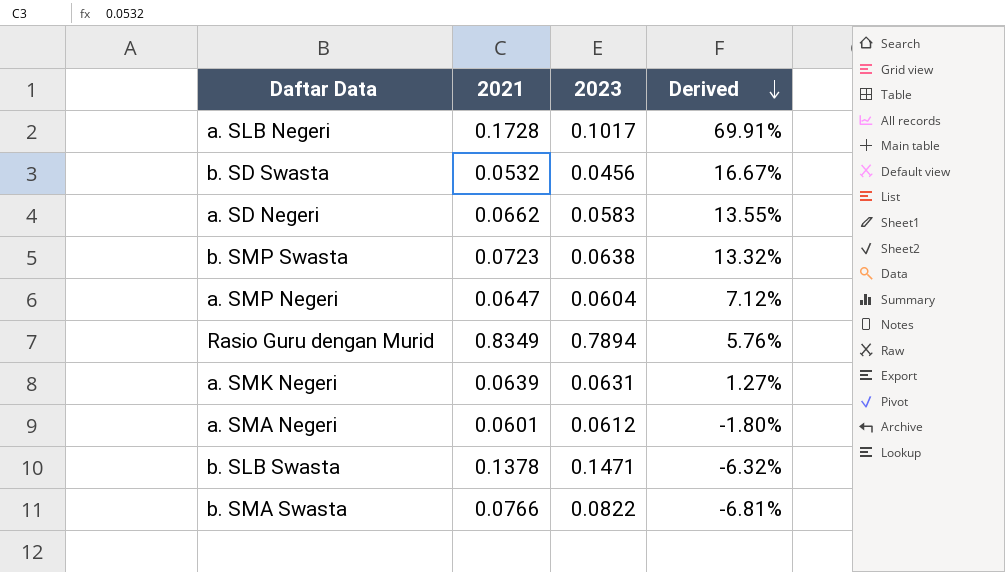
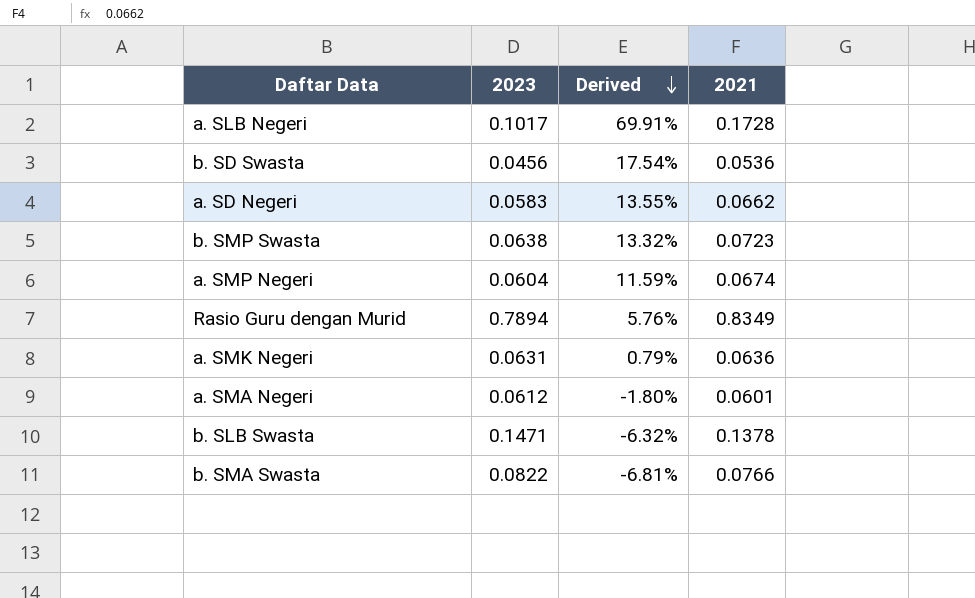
column 2021 | position: 2 -> 4
b. SD Swasta | Derived: 16.67% -> 17.54%
b. SD Swasta | 2021: 0.0532 -> 0.0536
a. SMP Negeri | Derived: 7.12% -> 11.59%
a. SMP Negeri | 2021: 0.0647 -> 0.0674
a. SMK Negeri | Derived: 1.27% -> 0.79%
a. SMK Negeri | 2021: 0.0639 -> 0.0636

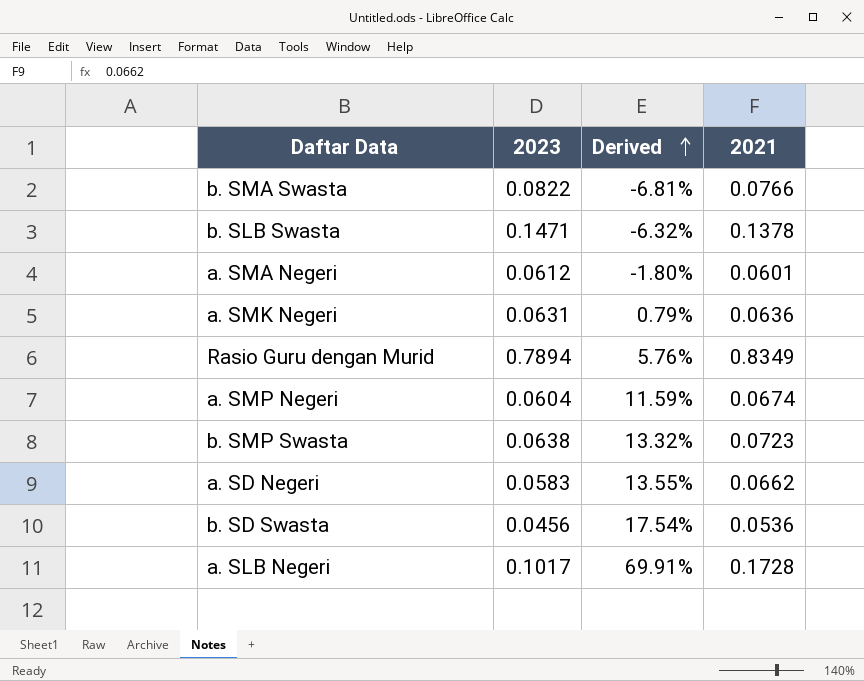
row order: Derived descending -> Derived ascending

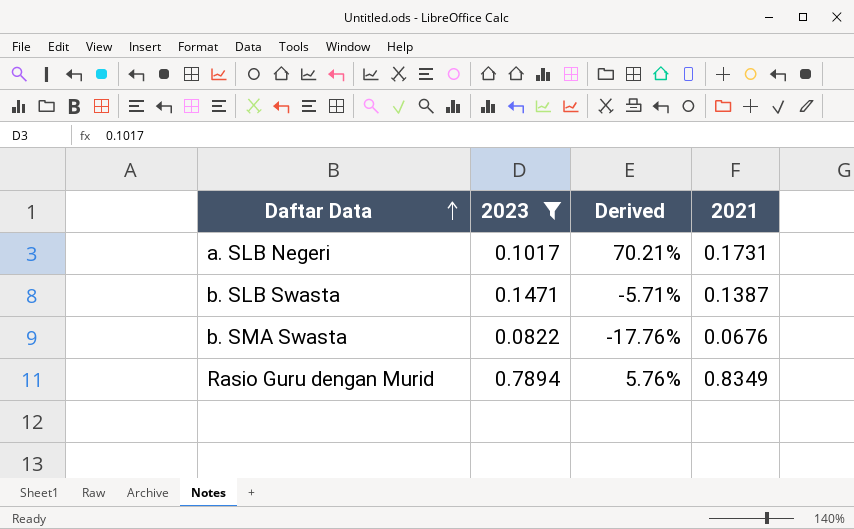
filter: none -> 2023 >= 0.0822
row order: Derived ascending -> Daftar Data ascending
a. SLB Negeri | Derived: 69.91% -> 70.21%
a. SLB Negeri | 2021: 0.1728 -> 0.1731
b. SLB Swasta | Derived: -6.32% -> -5.71%
b. SLB Swasta | 2021: 0.1378 -> 0.1387
b. SMA Swasta | Derived: -6.81% -> -17.76%
b. SMA Swasta | 2021: 0.0766 -> 0.0676

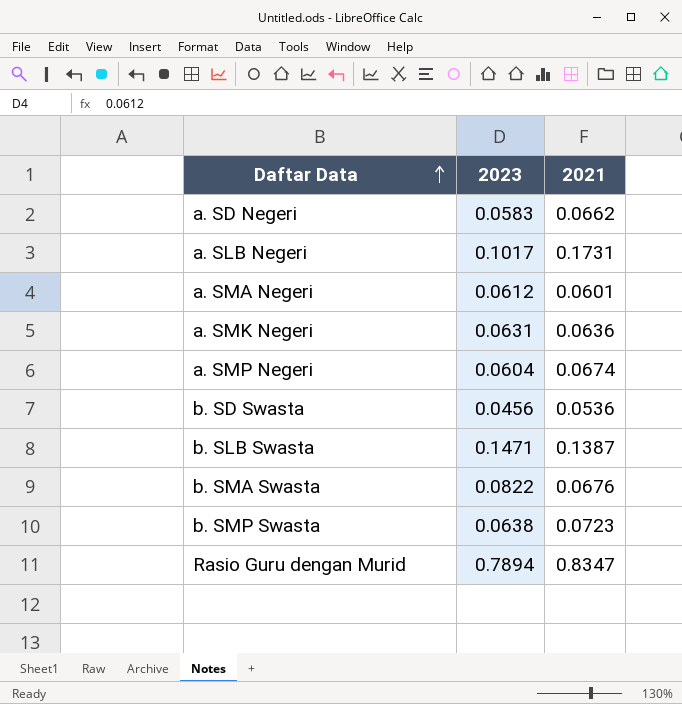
filter: 2023 >= 0.0822 -> none
column Derived | formula: ([2021] - [2023]) / [2023] -> none
Rasio Guru dengan Murid | 2021: 0.8349 -> 0.8347

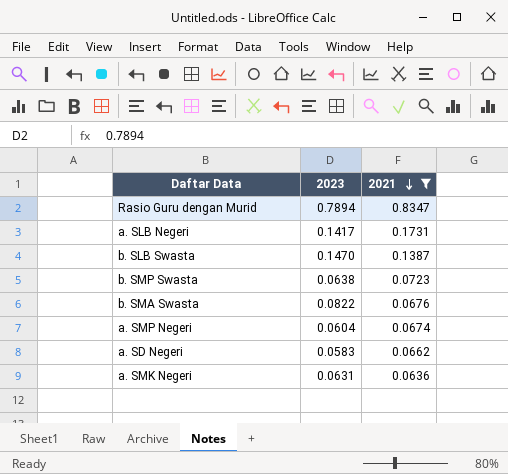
filter: none -> 2021 >= 0.0636
row order: Daftar Data ascending -> 2021 descending
a. SLB Negeri | 2023: 0.1017 -> 0.1417
b. SLB Swasta | 2023: 0.1471 -> 0.1470

